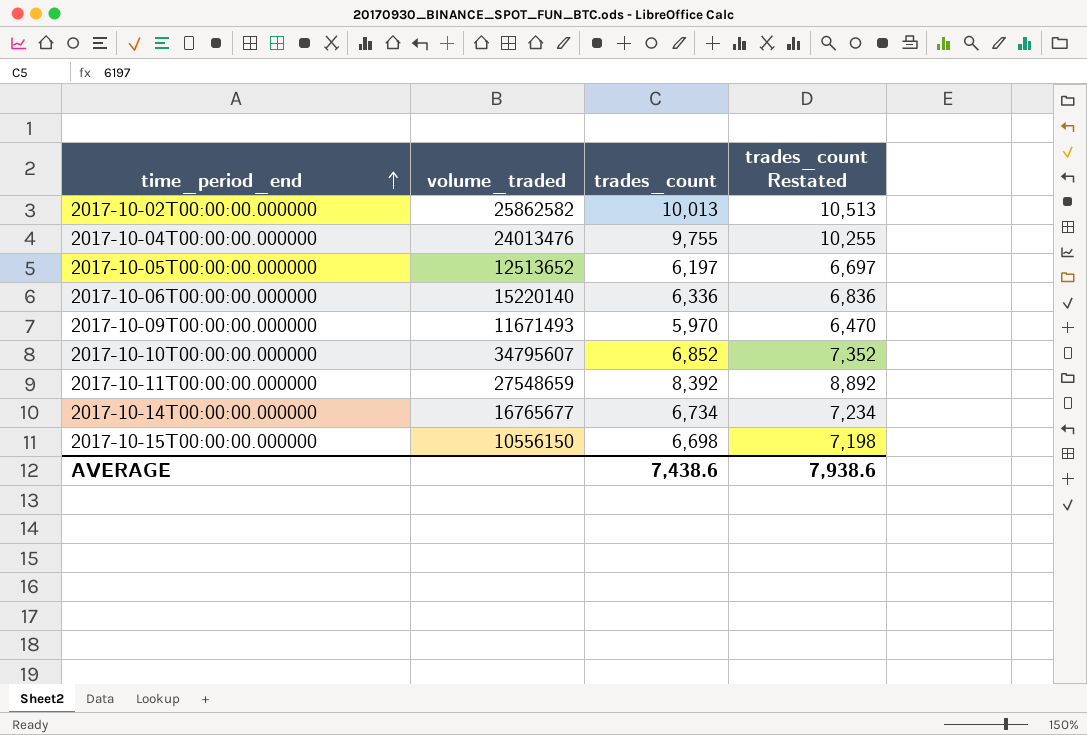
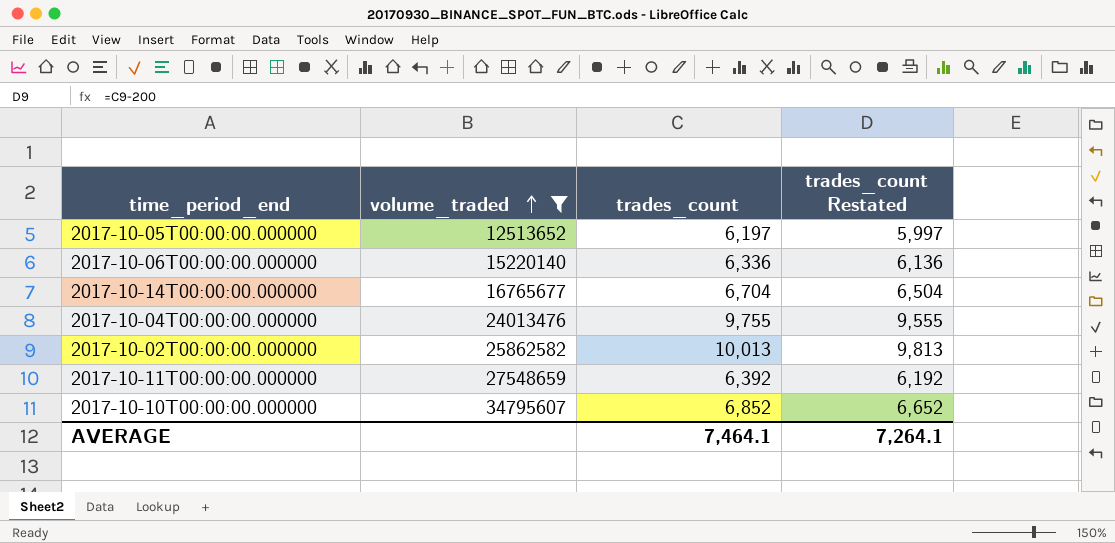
filter: none -> volume_traded >= 12513652
row order: time_period_end ascending -> volume_traded ascending
column trades_count Restated | formula: [trades_count] + 500 -> [trades_count] - 200
2017-10-14T00:00:00.000000 | trades_count: 6,734 -> 6,704
2017-10-11T00:00:00.000000 | trades_count: 8,392 -> 6,392
AVERAGE | trades_count: 7,438.6 -> 7,464.1
AVERAGE | trades_count Restated: 7,938.6 -> 7,264.1

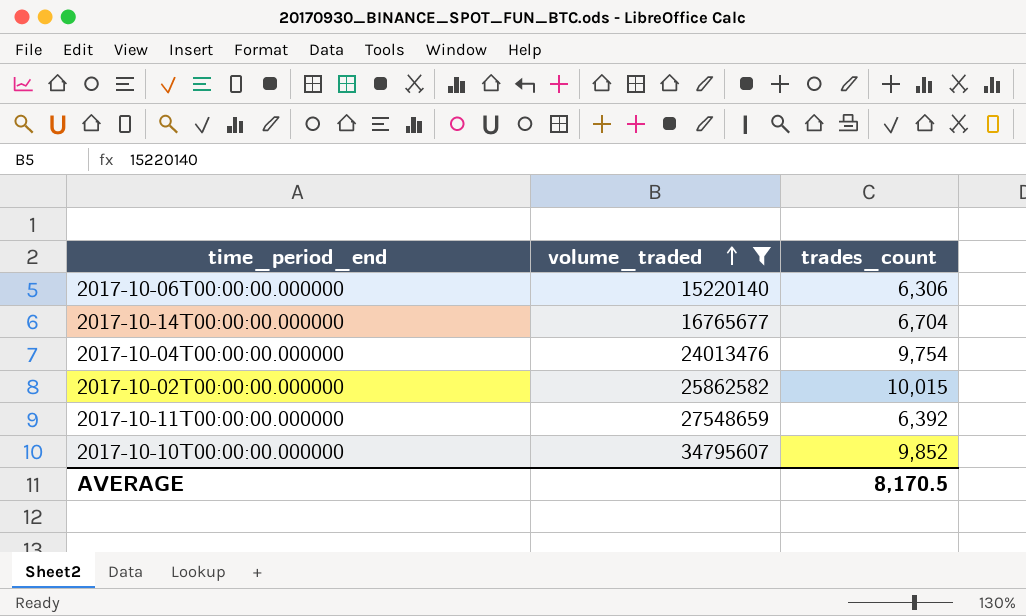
column trades_count Restated | formula: [trades_count] - 200 -> none
row 2017-10-05T00:00:00.000000: 12513652 | 6,197 | 5,997 -> none
2017-10-06T00:00:00.000000 | trades_count: 6,336 -> 6,306
2017-10-04T00:00:00.000000 | trades_count: 9,755 -> 9,754
2017-10-02T00:00:00.000000 | trades_count: 10,013 -> 10,015
2017-10-10T00:00:00.000000 | trades_count: 6,852 -> 9,852
AVERAGE | trades_count: 7,464.1 -> 8,170.5

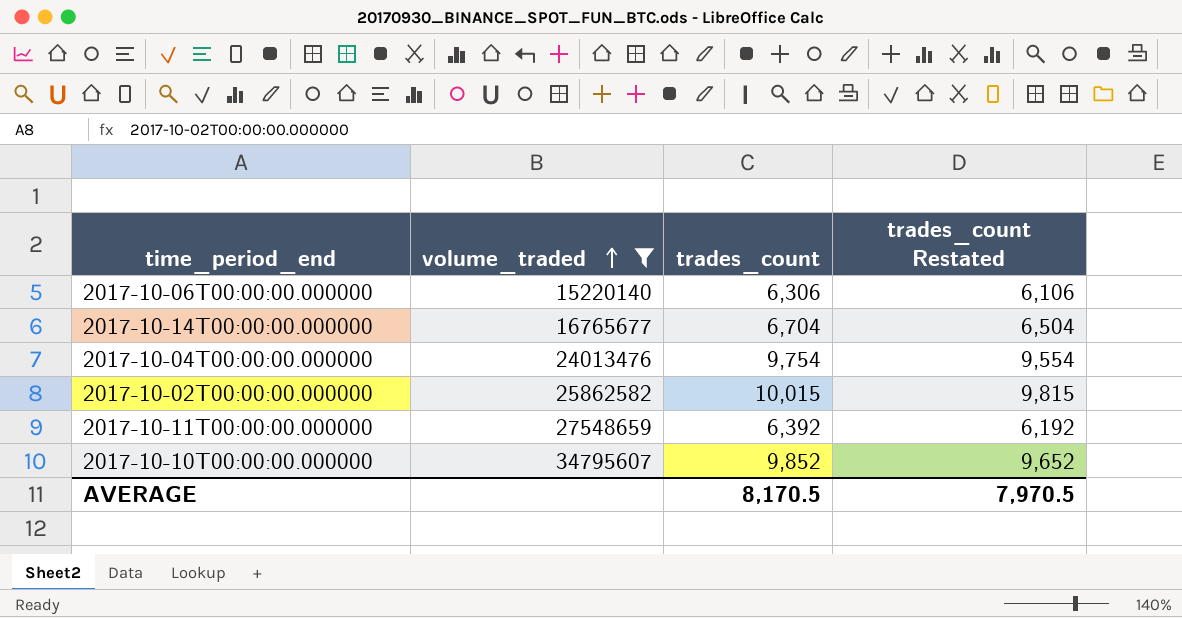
column trades_count Restated | formula: none -> [trades_count] - 200

